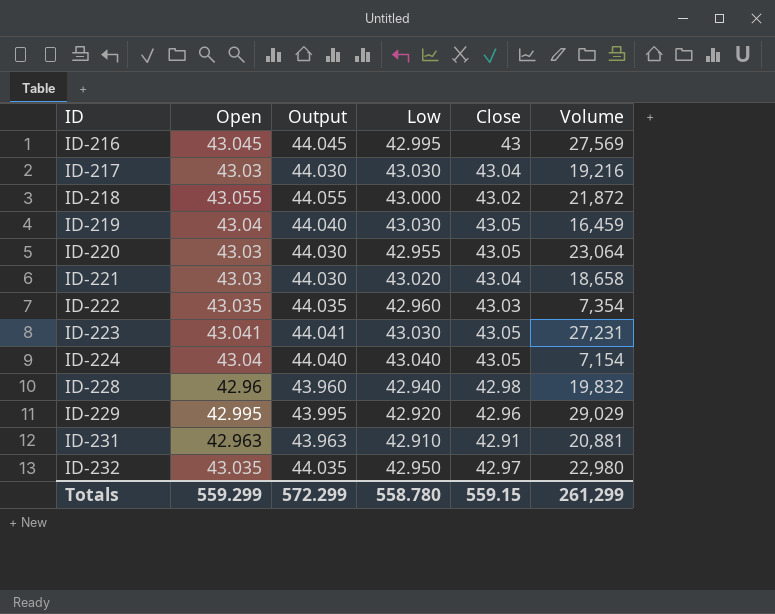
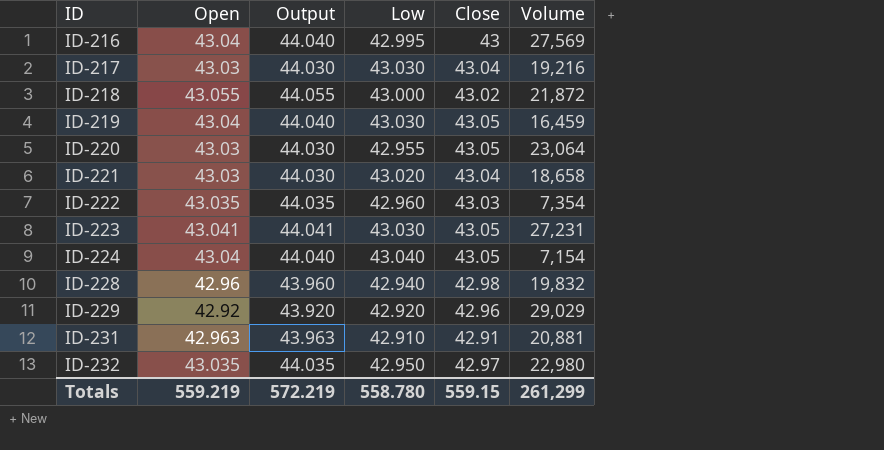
ID-216 | Open: 43.045 -> 43.04
ID-216 | Output: 44.045 -> 44.040
ID-229 | Open: 42.995 -> 42.92
ID-229 | Output: 43.995 -> 43.920
Totals | Open: 559.299 -> 559.219
Totals | Output: 572.299 -> 572.219

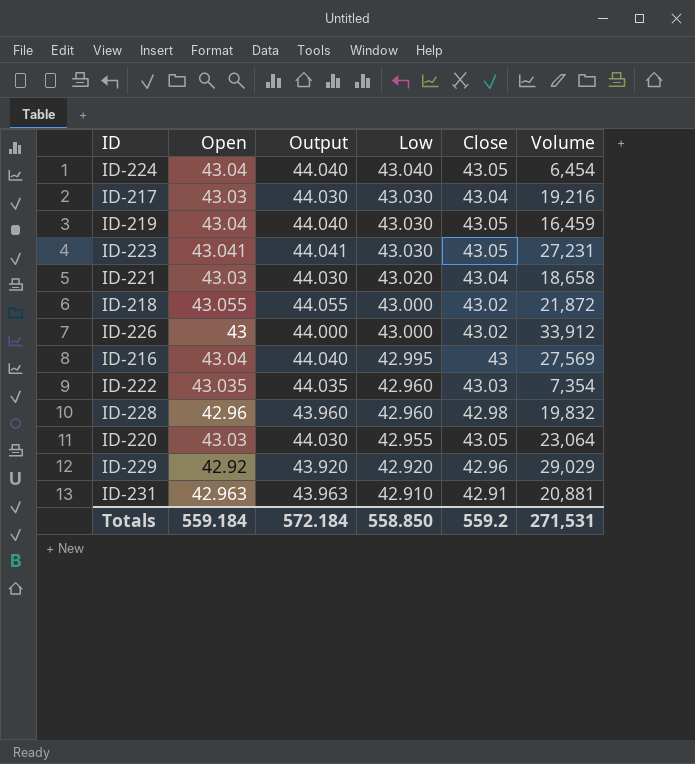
row order: ID ascending -> Low descending
row ID-232: 43.035 | 44.035 | 42.950 | 42.97 | 22,980 -> none
ID-224 | Volume: 7,154 -> 6,454
row ID-226: none -> 43 | 44.000 | 43.000 | 43.02 | 33,912
ID-228 | Low: 42.940 -> 42.960
Totals | Open: 559.219 -> 559.184
Totals | Output: 572.219 -> 572.184
Totals | Low: 558.780 -> 558.850
Totals | Close: 559.15 -> 559.2
Totals | Volume: 261,299 -> 271,531

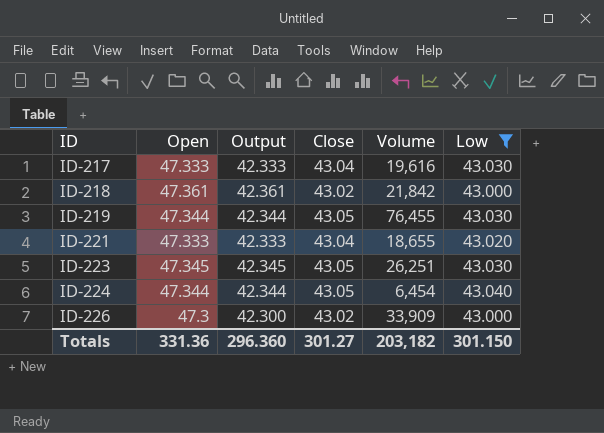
filter: none -> Low >= 43.000
row order: Low descending -> ID ascending
column Output | formula: [Open] + 1 -> [Open] - 5
column Low | position: 4 -> 6
ID-217 | Open: 43.03 -> 47.333
ID-217 | Volume: 19,216 -> 19,616
ID-218 | Open: 43.055 -> 47.361
ID-218 | Volume: 21,872 -> 21,842
ID-219 | Open: 43.04 -> 47.344
ID-219 | Volume: 16,459 -> 76,455
ID-221 | Open: 43.03 -> 47.333
ID-221 | Volume: 18,658 -> 18,655
ID-223 | Open: 43.041 -> 47.345
ID-223 | Volume: 27,231 -> 26,251
ID-224 | Open: 43.04 -> 47.344
ID-226 | Open: 43 -> 47.3
ID-226 | Volume: 33,912 -> 33,909
Totals | Open: 559.184 -> 331.36
Totals | Output: 572.184 -> 296.360
Totals | Close: 559.2 -> 301.27
Totals | Volume: 271,531 -> 203,182
Totals | Low: 558.850 -> 301.150

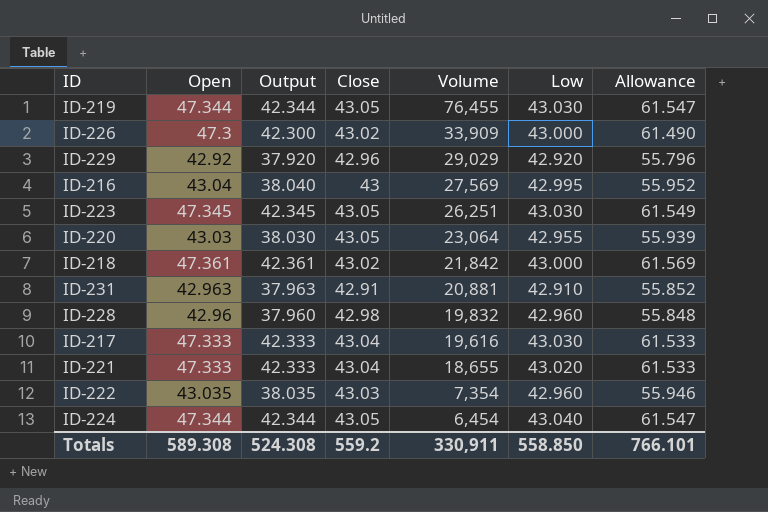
filter: Low >= 43.000 -> none
row order: ID ascending -> Volume descending
column Allowance | formula: none -> [Open] * 1.3
Totals | Open: 331.36 -> 589.308
Totals | Output: 296.360 -> 524.308
Totals | Close: 301.27 -> 559.2
Totals | Volume: 203,182 -> 330,911
Totals | Low: 301.150 -> 558.850

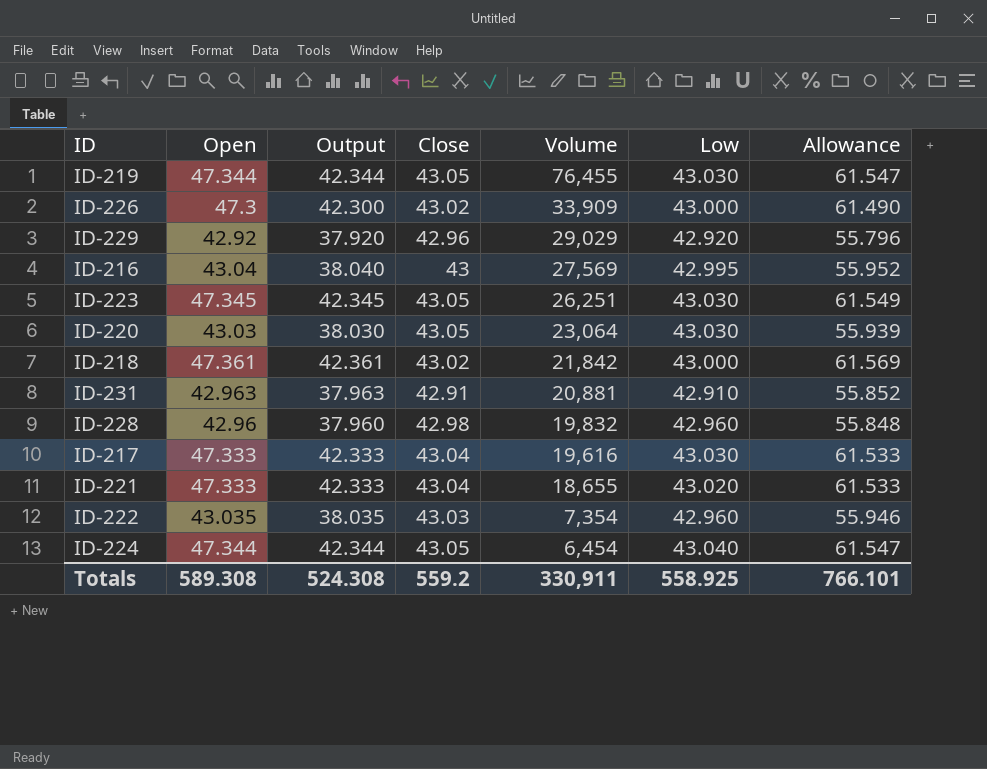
ID-220 | Low: 42.955 -> 43.030
Totals | Low: 558.850 -> 558.925

